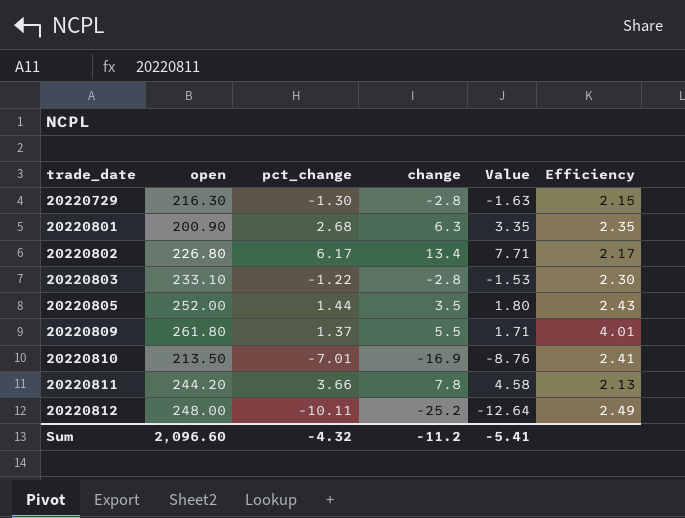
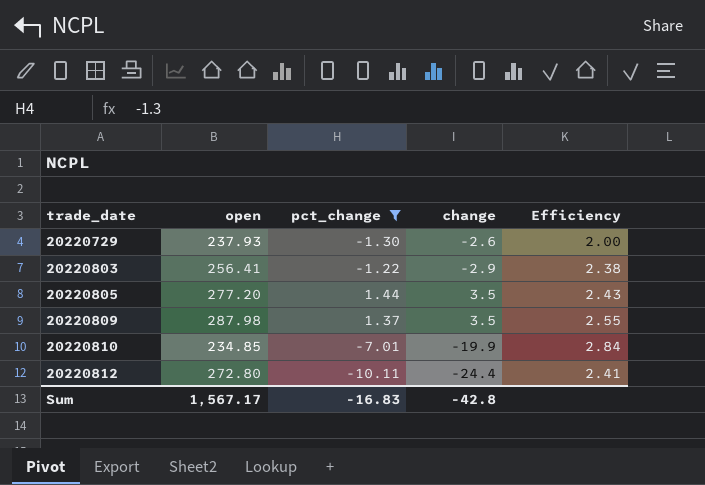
filter: none -> pct_change <= 1.44
column Value | formula: [pct_change] * 1.25 -> none
20220729 | open: 216.30 -> 237.93
20220729 | change: -2.8 -> -2.6
20220729 | Efficiency: 2.15 -> 2.00
20220803 | open: 233.10 -> 256.41
20220803 | change: -2.8 -> -2.9
20220803 | Efficiency: 2.30 -> 2.38
20220805 | open: 252.00 -> 277.20
20220809 | open: 261.80 -> 287.98
20220809 | change: 5.5 -> 3.5
20220809 | Efficiency: 4.01 -> 2.55
20220810 | open: 213.50 -> 234.85
20220810 | change: -16.9 -> -19.9
20220810 | Efficiency: 2.41 -> 2.84
20220812 | open: 248.00 -> 272.80
20220812 | change: -25.2 -> -24.4
20220812 | Efficiency: 2.49 -> 2.41
Sum | open: 2,096.60 -> 1,567.17
Sum | pct_change: -4.32 -> -16.83
Sum | change: -11.2 -> -42.8

